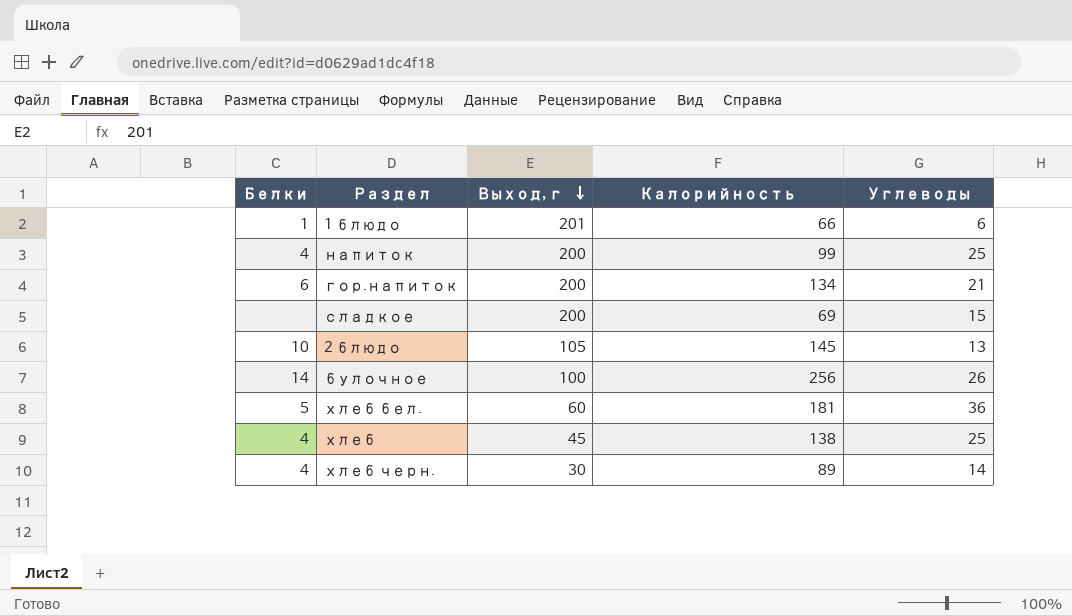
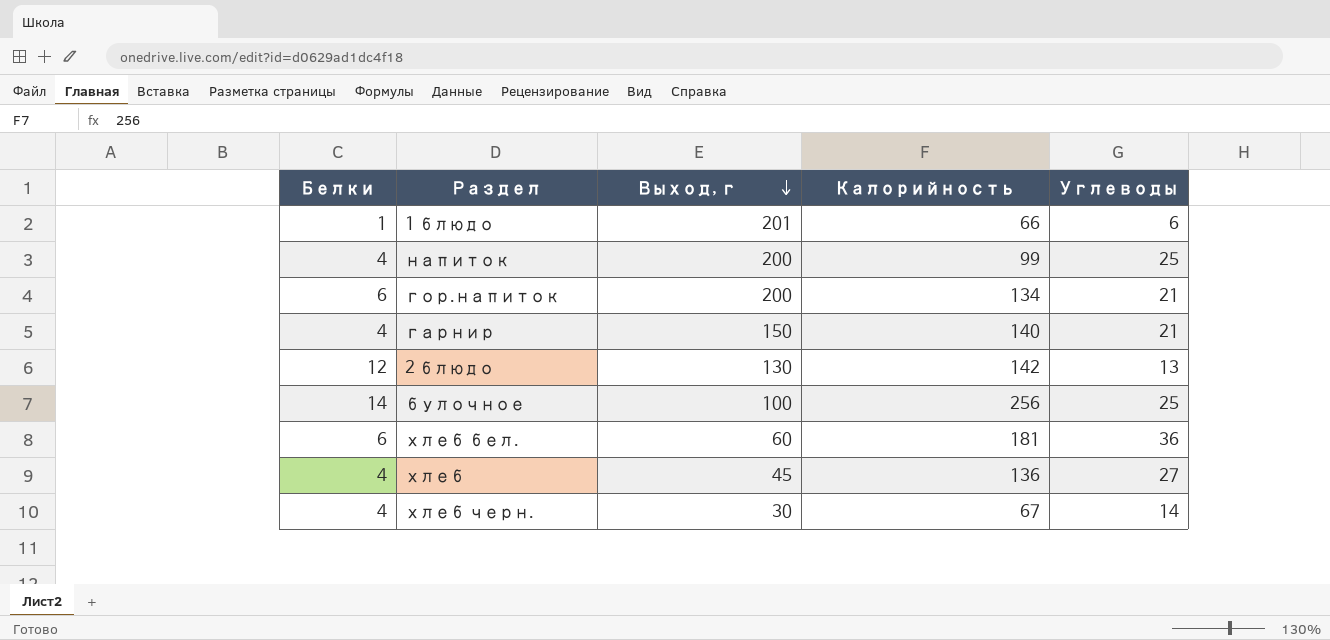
row сладкое: none | 200 | 69 | 15 -> none
row гарнир: none -> 4 | 150 | 140 | 21
2 блюдо | Белки: 10 -> 12
2 блюдо | Выход, г: 105 -> 130
2 блюдо | Калорийность: 145 -> 142
булочное | Углеводы: 26 -> 25
хлеб бел. | Белки: 5 -> 6
хлеб | Калорийность: 138 -> 136
хлеб | Углеводы: 25 -> 27
хлеб черн. | Калорийность: 89 -> 67

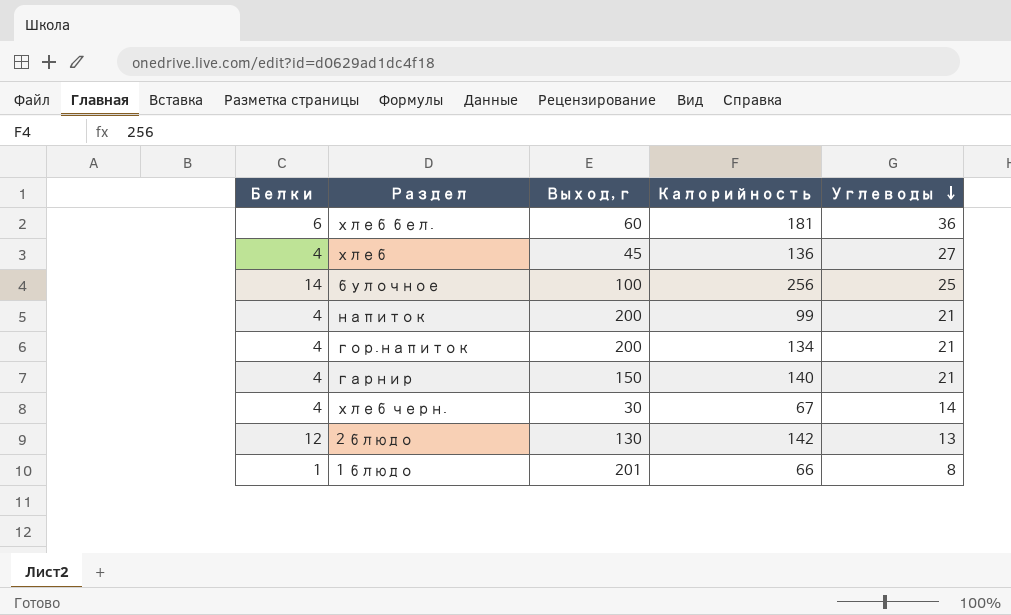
row order: Выход, г descending -> Углеводы descending
напиток | Углеводы: 25 -> 21
гор.напиток | Белки: 6 -> 4
1 блюдо | Углеводы: 6 -> 8

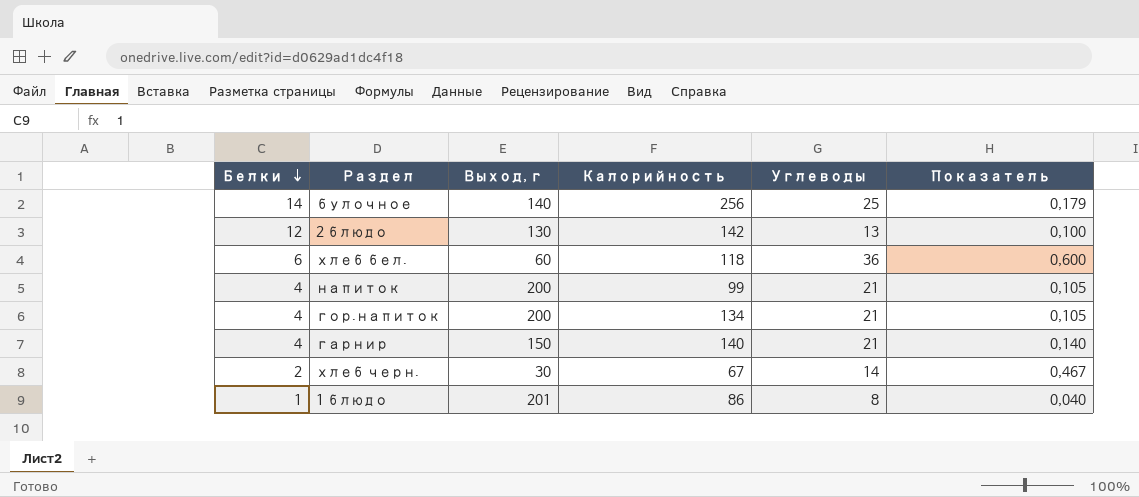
row order: Углеводы descending -> Белки descending
column Показатель | formula: none -> [Углеводы] / [Выход, г]
row хлеб: 4 | 45 | 136 | 27 -> none
булочное | Выход, г: 100 -> 140
хлеб бел. | Калорийность: 181 -> 118
хлеб черн. | Белки: 4 -> 2
1 блюдо | Калорийность: 66 -> 86

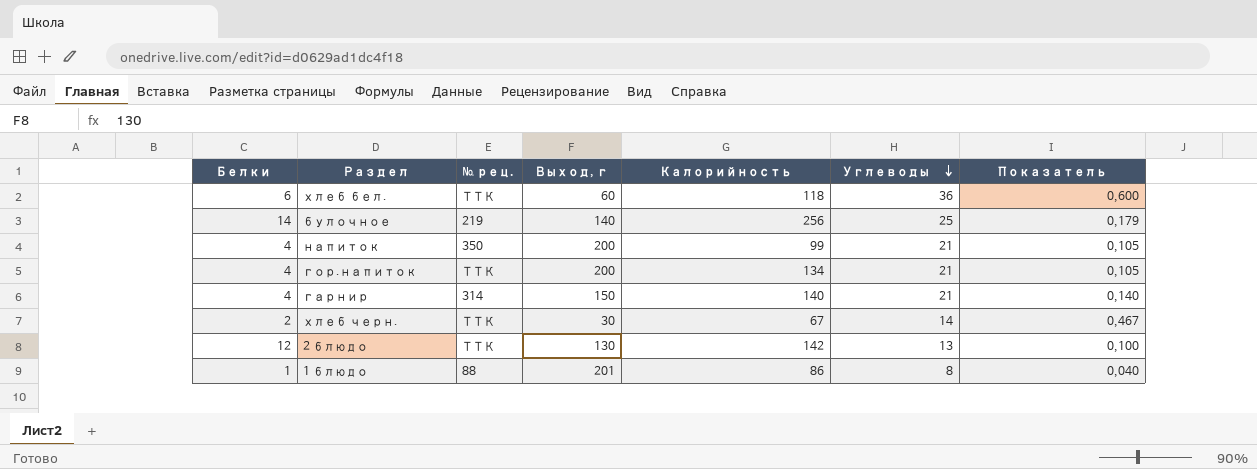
row order: Белки descending -> Углеводы descending
column № рец. | position: none -> 3

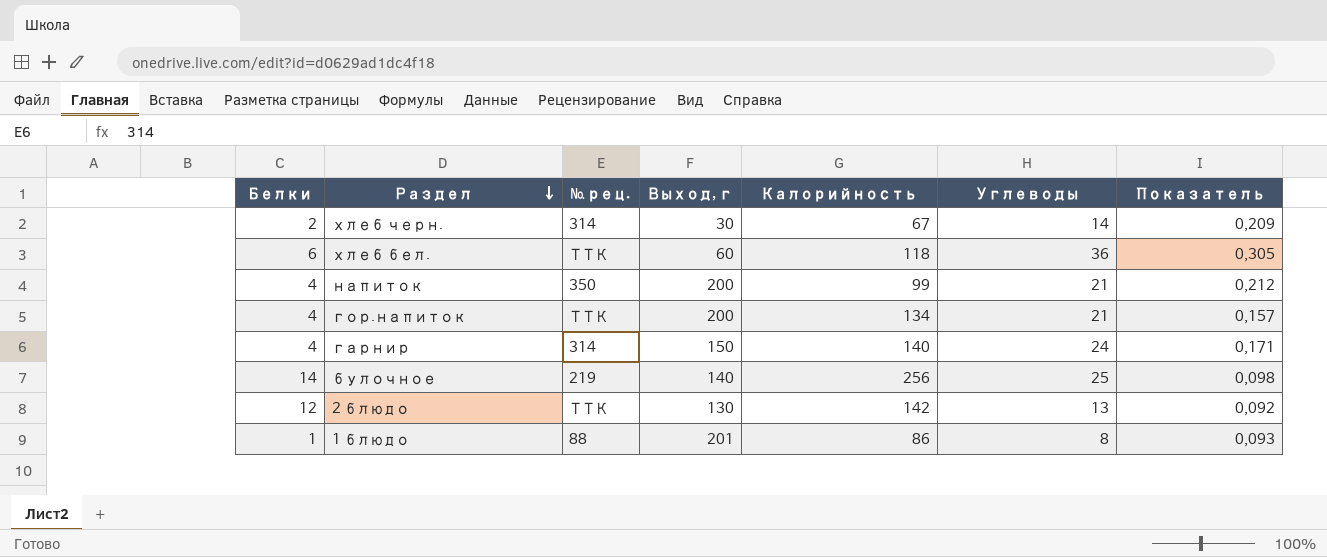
row order: Углеводы descending -> Раздел descending
column Показатель | formula: [Углеводы] / [Выход, г] -> [Углеводы] / [Калорийность]
хлеб черн. | № рец.: ТТК -> 314
гарнир | Углеводы: 21 -> 24

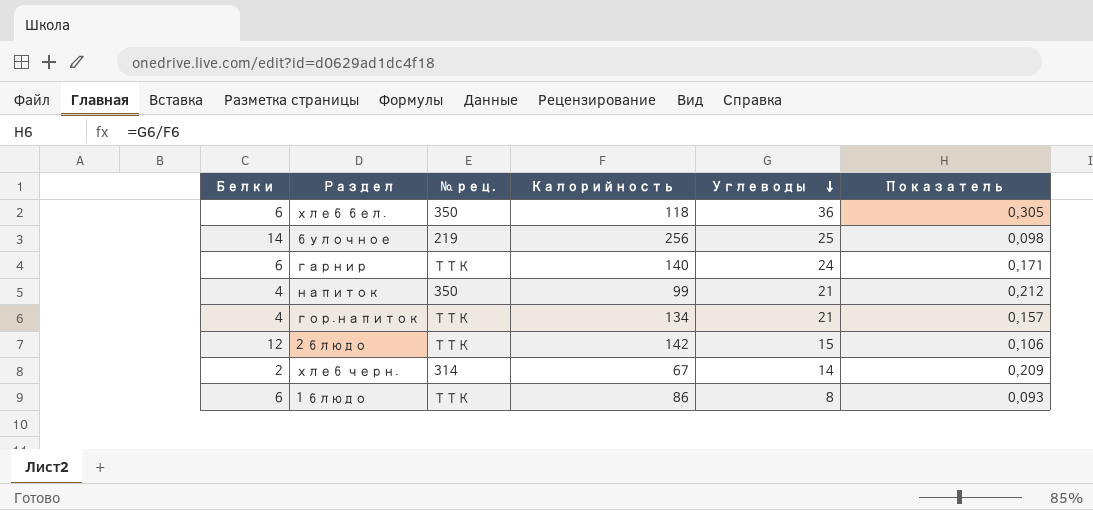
row order: Раздел descending -> Углеводы descending
column Выход, г | position: 4 -> none
хлеб бел. | № рец.: ТТК -> 350
гарнир | Белки: 4 -> 6
гарнир | № рец.: 314 -> ТТК
2 блюдо | Углеводы: 13 -> 15
2 блюдо | Показатель: 0,092 -> 0,106
1 блюдо | Белки: 1 -> 6
1 блюдо | № рец.: 88 -> ТТК

